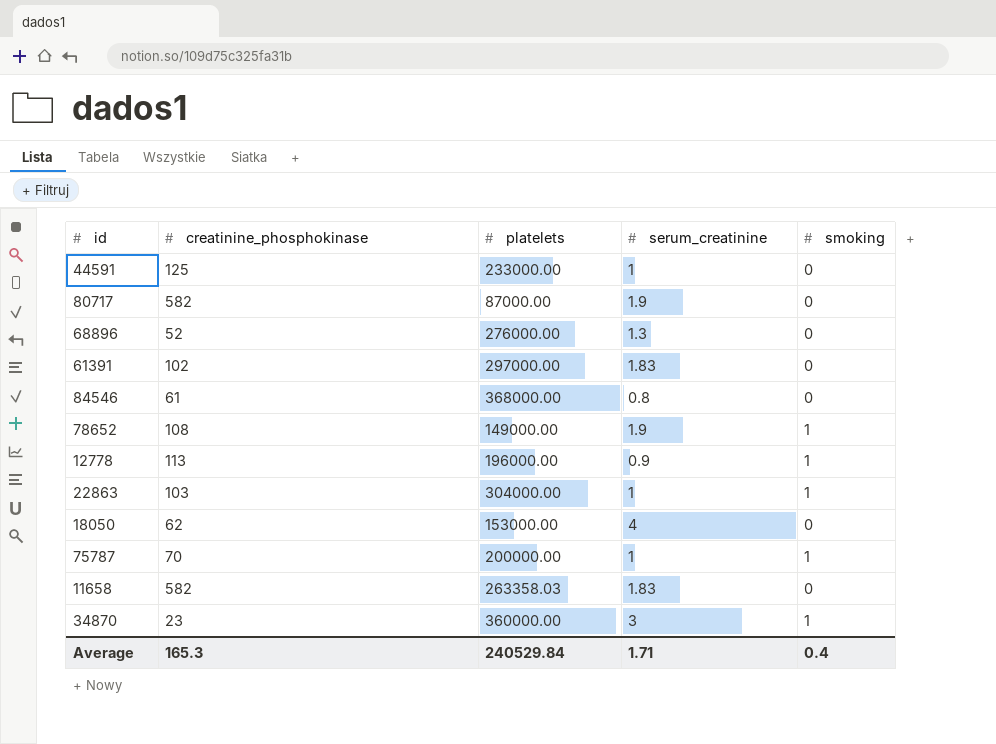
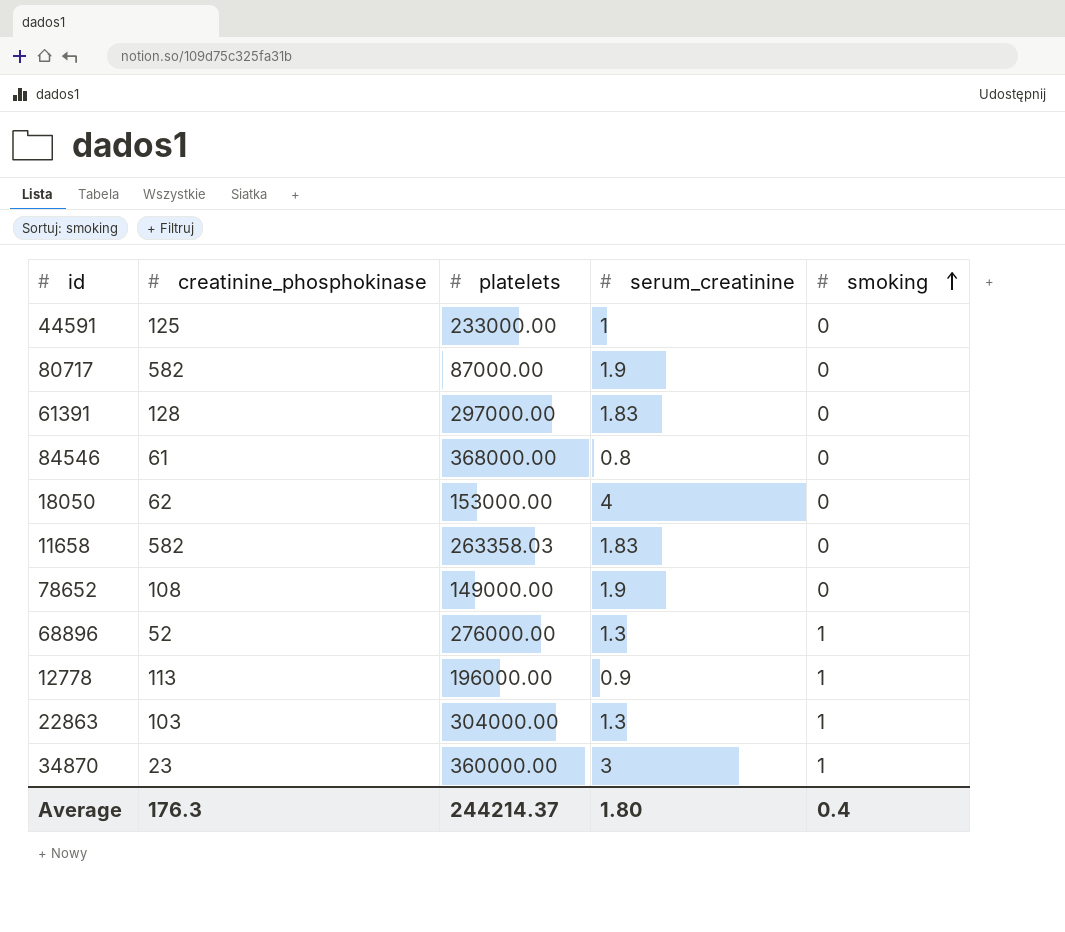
row order: none -> smoking ascending
row 75787: 70 | 200000.00 | 1 | 1 -> none
61391 | creatinine_phosphokinase: 102 -> 128
78652 | smoking: 1 -> 0
68896 | smoking: 0 -> 1
22863 | serum_creatinine: 1 -> 1.3
Average | creatinine_phosphokinase: 165.3 -> 176.3
Average | platelets: 240529.84 -> 244214.37
Average | serum_creatinine: 1.71 -> 1.80

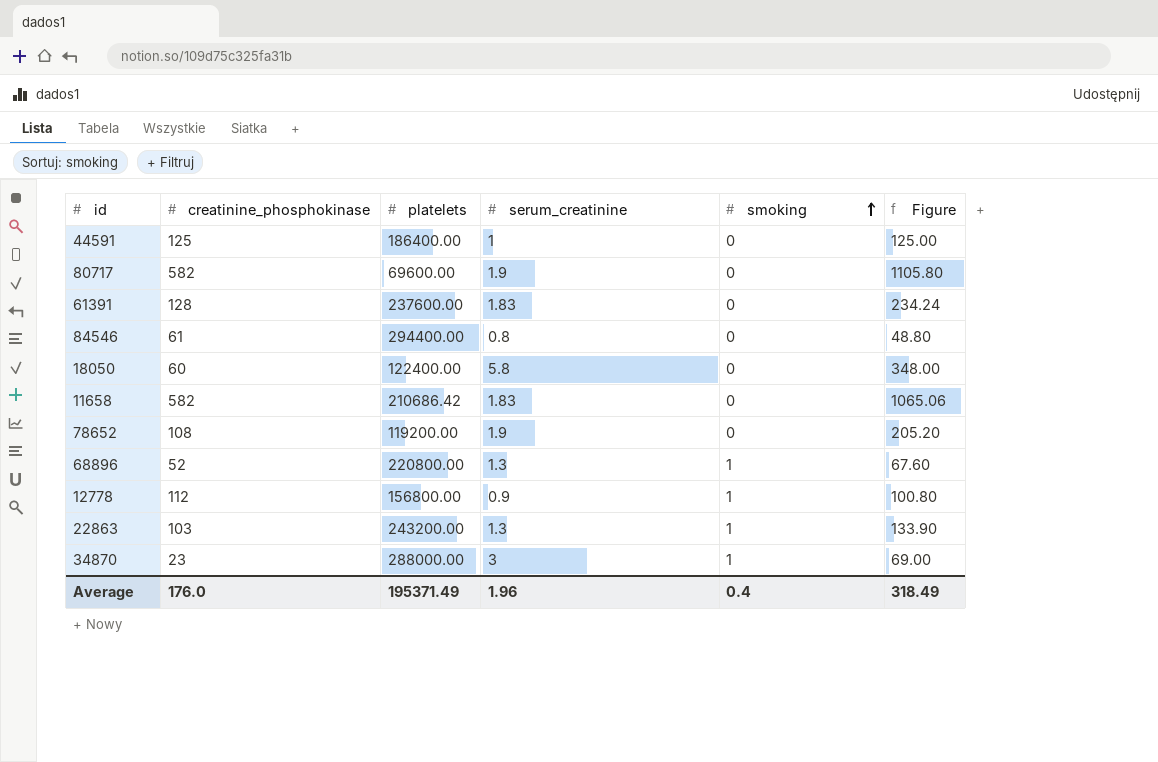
column Figure | formula: none -> [creatinine_phosphokinase] * [serum_creatinine]
44591 | platelets: 233000.00 -> 186400.00
80717 | platelets: 87000.00 -> 69600.00
61391 | platelets: 297000.00 -> 237600.00
84546 | platelets: 368000.00 -> 294400.00
18050 | creatinine_phosphokinase: 62 -> 60
18050 | platelets: 153000.00 -> 122400.00
18050 | serum_creatinine: 4 -> 5.8
11658 | platelets: 263358.03 -> 210686.42
78652 | platelets: 149000.00 -> 119200.00
68896 | platelets: 276000.00 -> 220800.00
12778 | creatinine_phosphokinase: 113 -> 112
12778 | platelets: 196000.00 -> 156800.00
22863 | platelets: 304000.00 -> 243200.00
34870 | platelets: 360000.00 -> 288000.00
Average | creatinine_phosphokinase: 176.3 -> 176.0
Average | platelets: 244214.37 -> 195371.49
Average | serum_creatinine: 1.80 -> 1.96

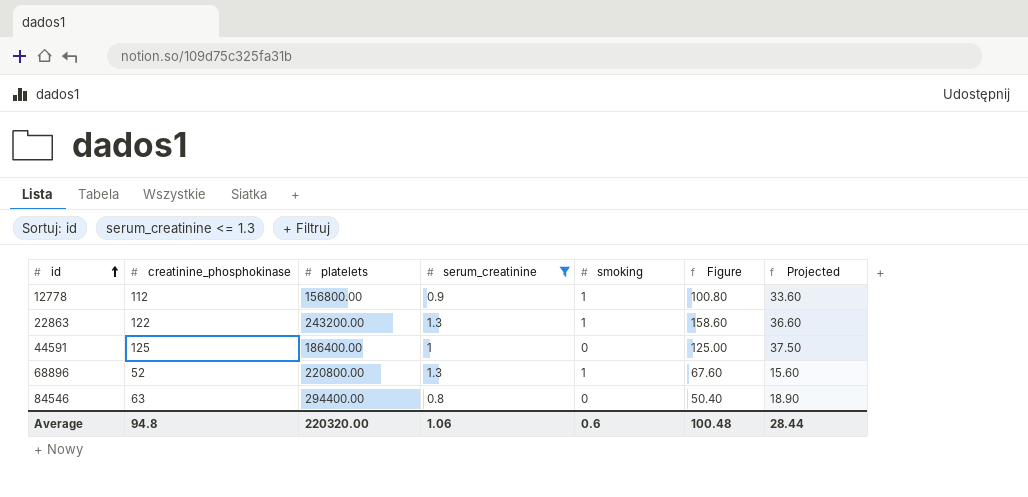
filter: none -> serum_creatinine <= 1.3
row order: smoking ascending -> id ascending
column Projected | formula: none -> [creatinine_phosphokinase] * 0.3
22863 | creatinine_phosphokinase: 103 -> 122
22863 | Figure: 133.90 -> 158.60
84546 | creatinine_phosphokinase: 61 -> 63
84546 | Figure: 48.80 -> 50.40
Average | creatinine_phosphokinase: 176.0 -> 94.8
Average | platelets: 195371.49 -> 220320.00
Average | serum_creatinine: 1.96 -> 1.06
Average | smoking: 0.4 -> 0.6
Average | Figure: 318.49 -> 100.48

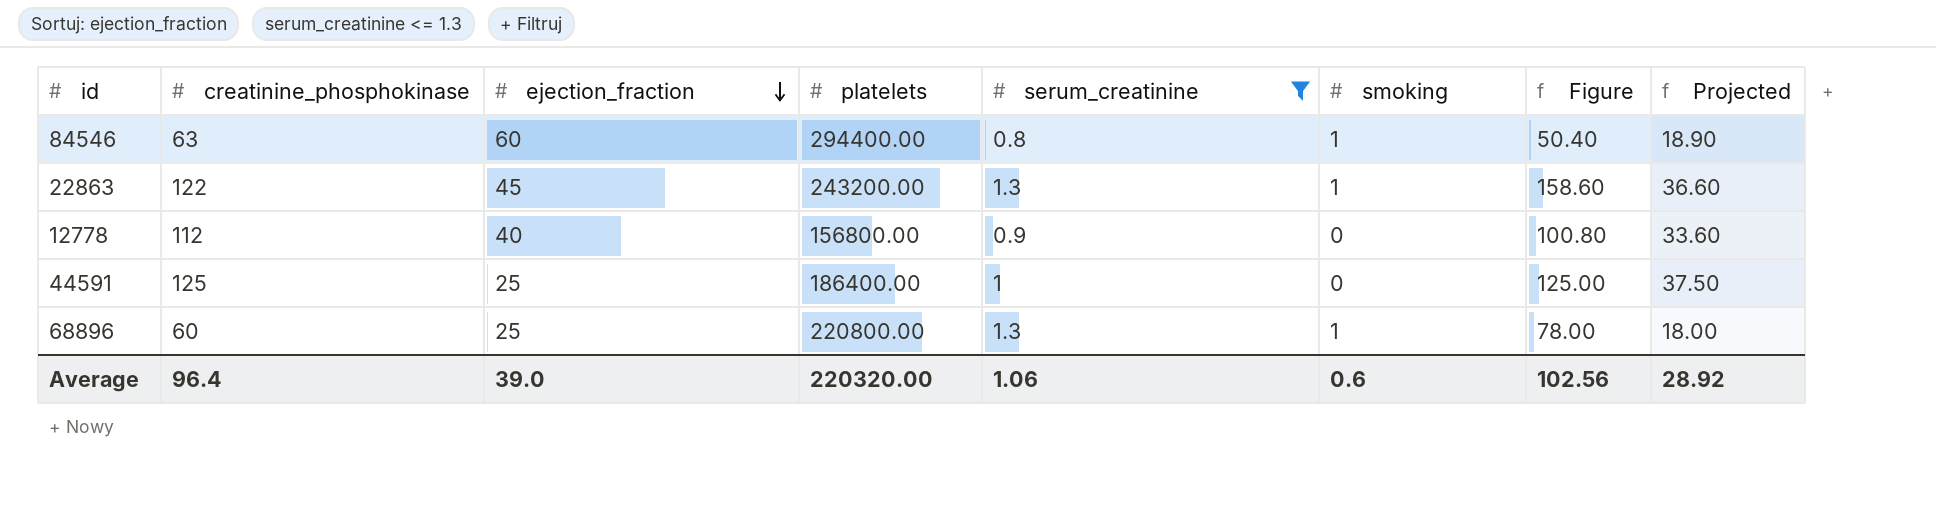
row order: id ascending -> ejection_fraction descending
column ejection_fraction | position: none -> 3
84546 | smoking: 0 -> 1
12778 | smoking: 1 -> 0
68896 | creatinine_phosphokinase: 52 -> 60
68896 | Figure: 67.60 -> 78.00
68896 | Projected: 15.60 -> 18.00
Average | creatinine_phosphokinase: 94.8 -> 96.4
Average | Figure: 100.48 -> 102.56
Average | Projected: 28.44 -> 28.92

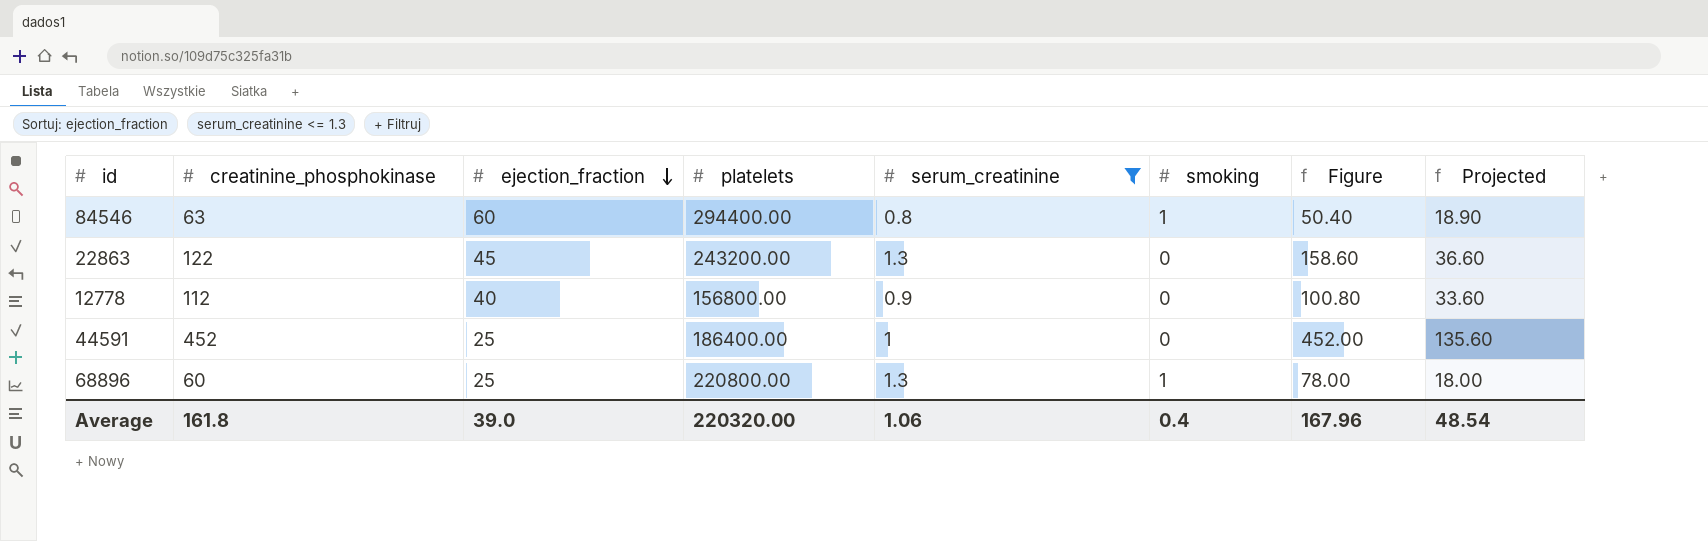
22863 | smoking: 1 -> 0
44591 | creatinine_phosphokinase: 125 -> 452
44591 | Figure: 125.00 -> 452.00
44591 | Projected: 37.50 -> 135.60
Average | creatinine_phosphokinase: 96.4 -> 161.8
Average | smoking: 0.6 -> 0.4
Average | Figure: 102.56 -> 167.96
Average | Projected: 28.92 -> 48.54

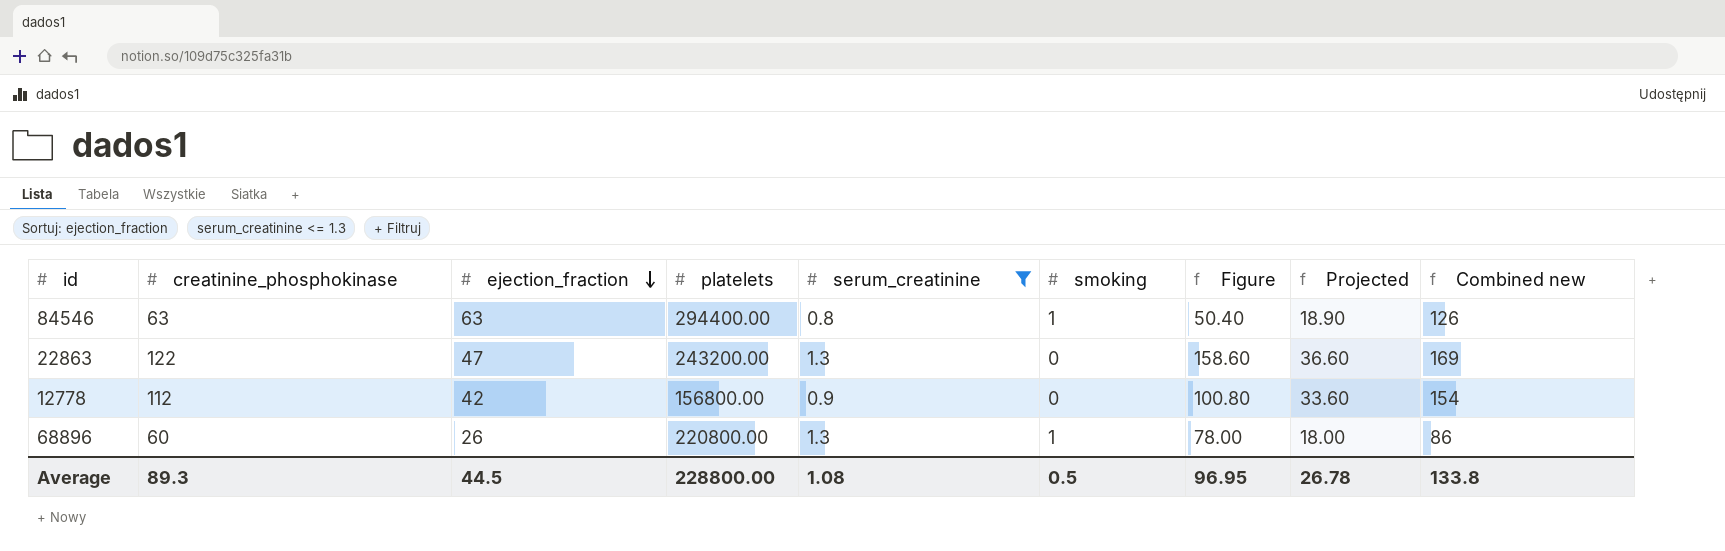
column Combined new | formula: none -> [creatinine_phosphokinase] + [ejection_fraction]
row 44591: 452 | 25 | 186400.00 | 1 | 0 | 452.00 | 135.60 -> none
84546 | ejection_fraction: 60 -> 63
22863 | ejection_fraction: 45 -> 47
12778 | ejection_fraction: 40 -> 42
68896 | ejection_fraction: 25 -> 26
Average | creatinine_phosphokinase: 161.8 -> 89.3
Average | ejection_fraction: 39.0 -> 44.5
Average | platelets: 220320.00 -> 228800.00
Average | serum_creatinine: 1.06 -> 1.08
Average | smoking: 0.4 -> 0.5
Average | Figure: 167.96 -> 96.95
Average | Projected: 48.54 -> 26.78

